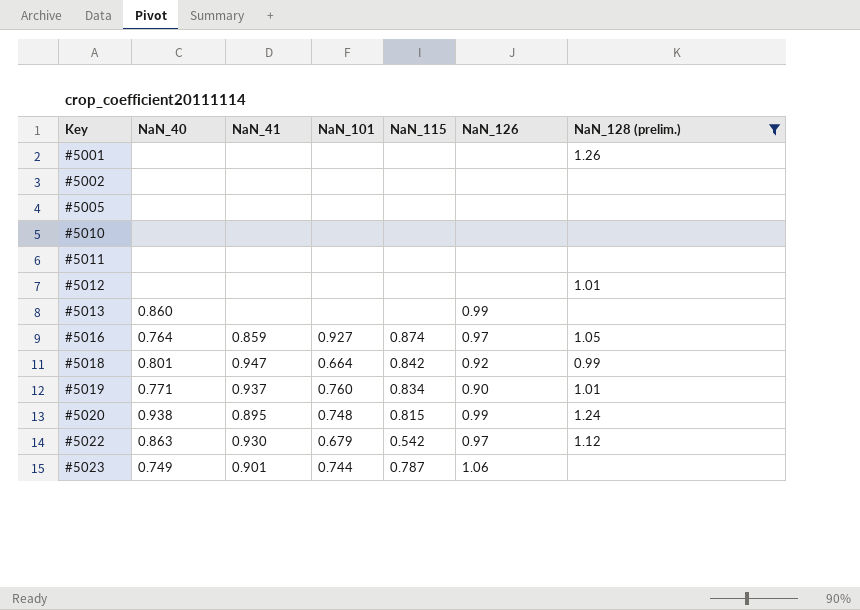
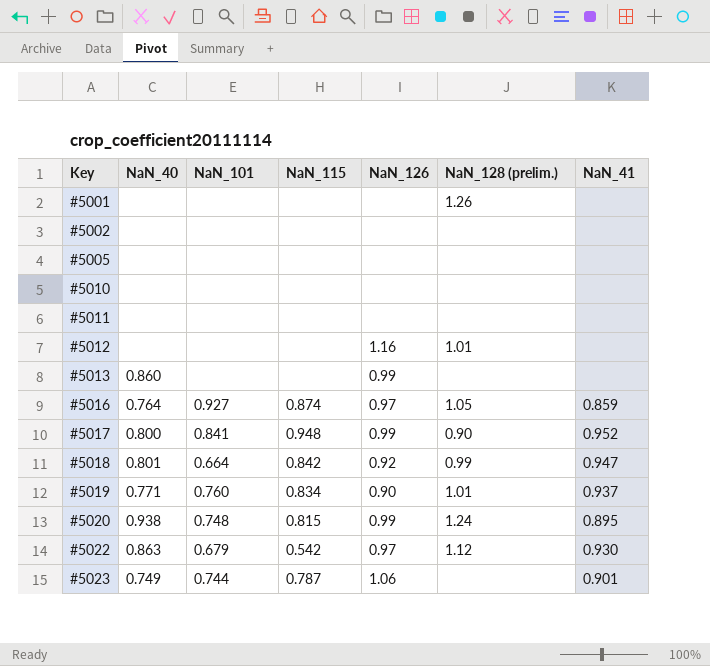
filter: NaN_128 (prelim.) != 0.90 -> none
column NaN_41 | position: 3 -> 7
#5012 | NaN_126: none -> 1.16

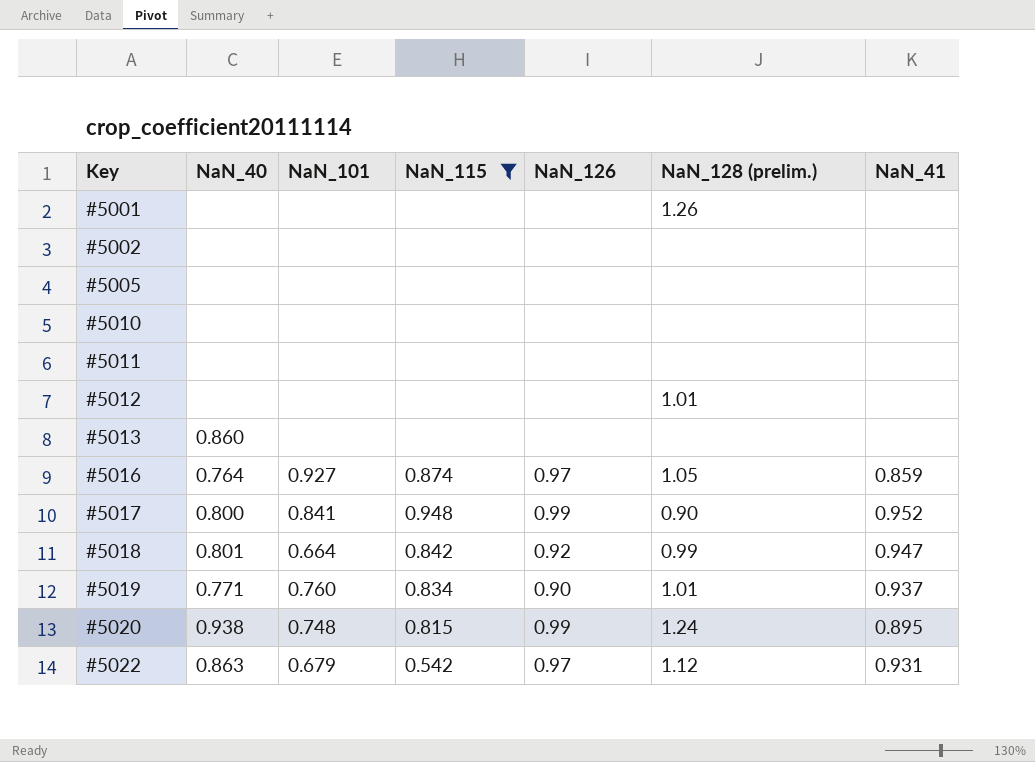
filter: none -> NaN_115 != 0.787
#5012 | NaN_126: 1.16 -> none
#5013 | NaN_126: 0.99 -> none
#5022 | NaN_41: 0.930 -> 0.931

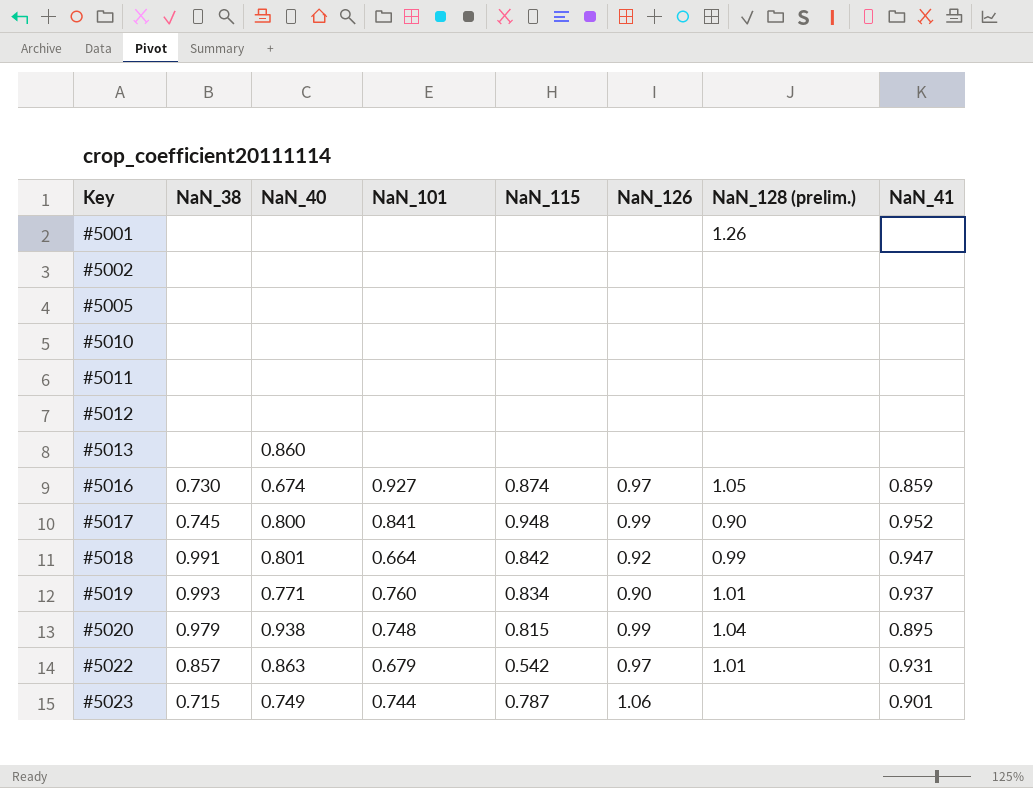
filter: NaN_115 != 0.787 -> none
column NaN_38 | position: none -> 2
#5012 | NaN_128 (prelim.): 1.01 -> none
#5016 | NaN_40: 0.764 -> 0.674
#5020 | NaN_128 (prelim.): 1.24 -> 1.04
#5022 | NaN_128 (prelim.): 1.12 -> 1.01

